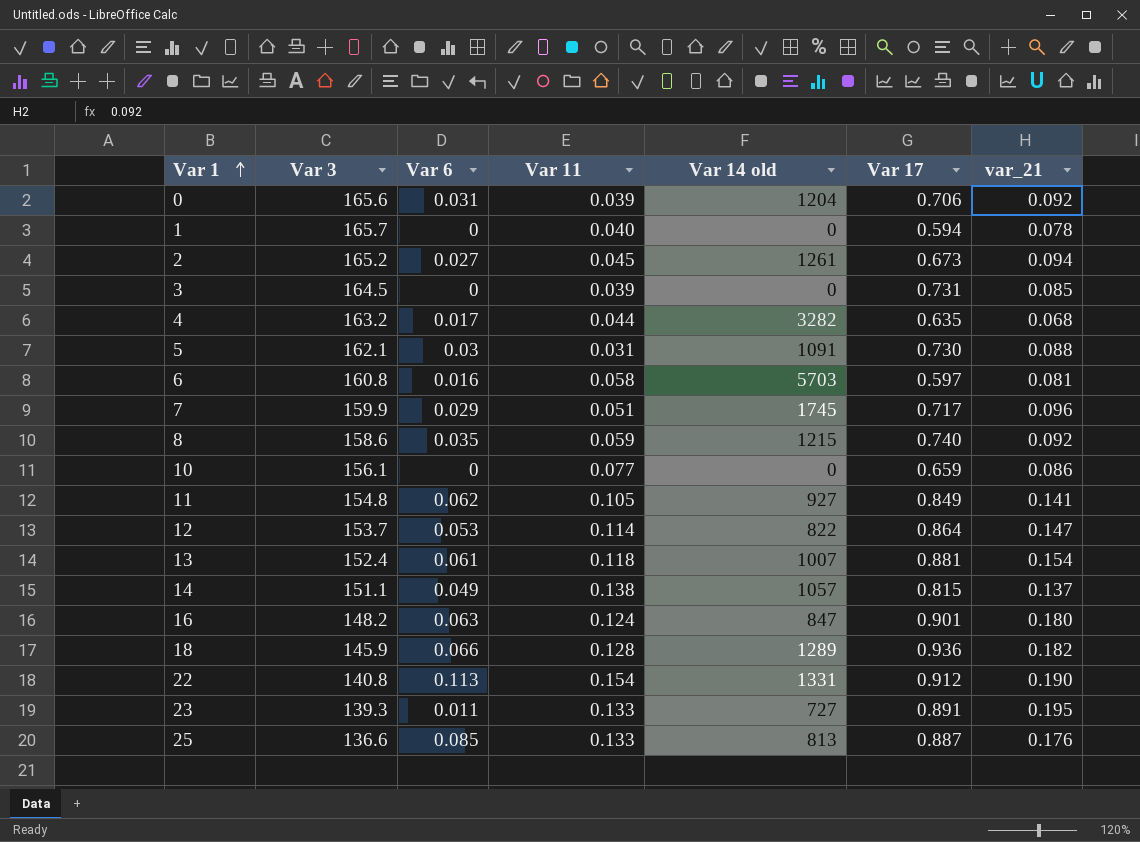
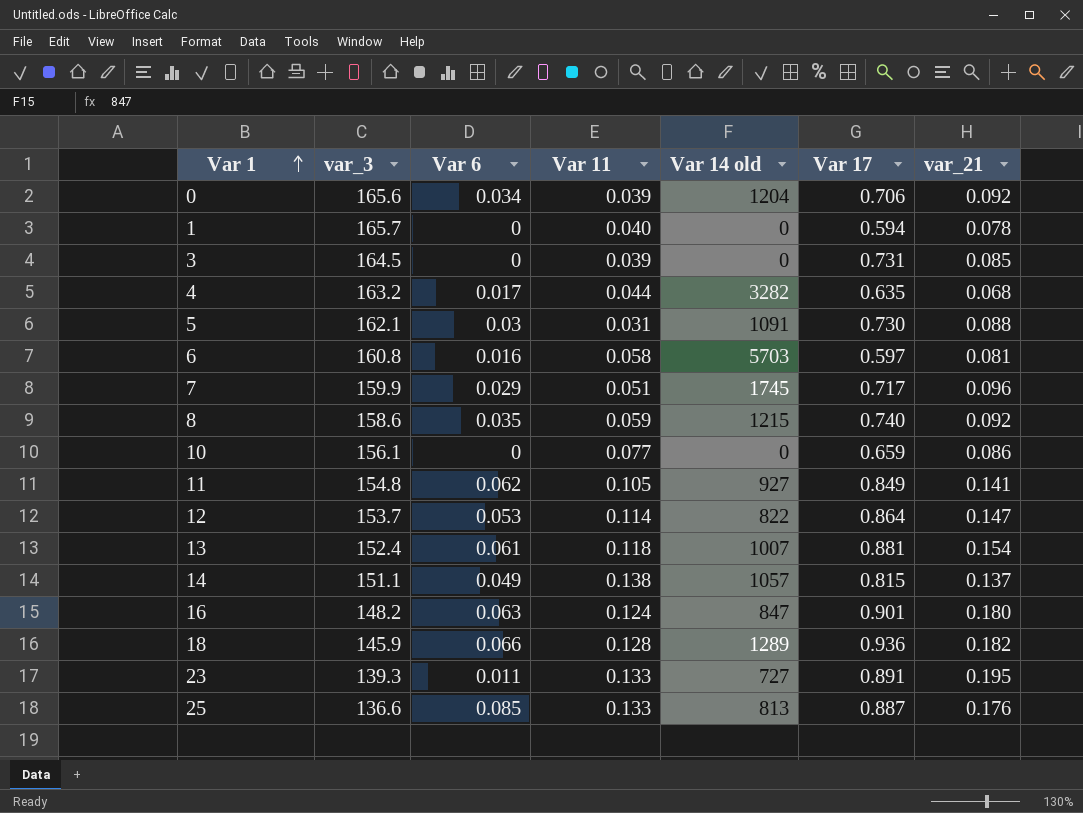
column name: Var 3 -> var_3
row 2: 165.2 | 0.027 | 0.045 | 1261 | 0.673 | 0.094 -> none
row 22: 140.8 | 0.113 | 0.154 | 1331 | 0.912 | 0.190 -> none
0 | Var 6: 0.031 -> 0.034

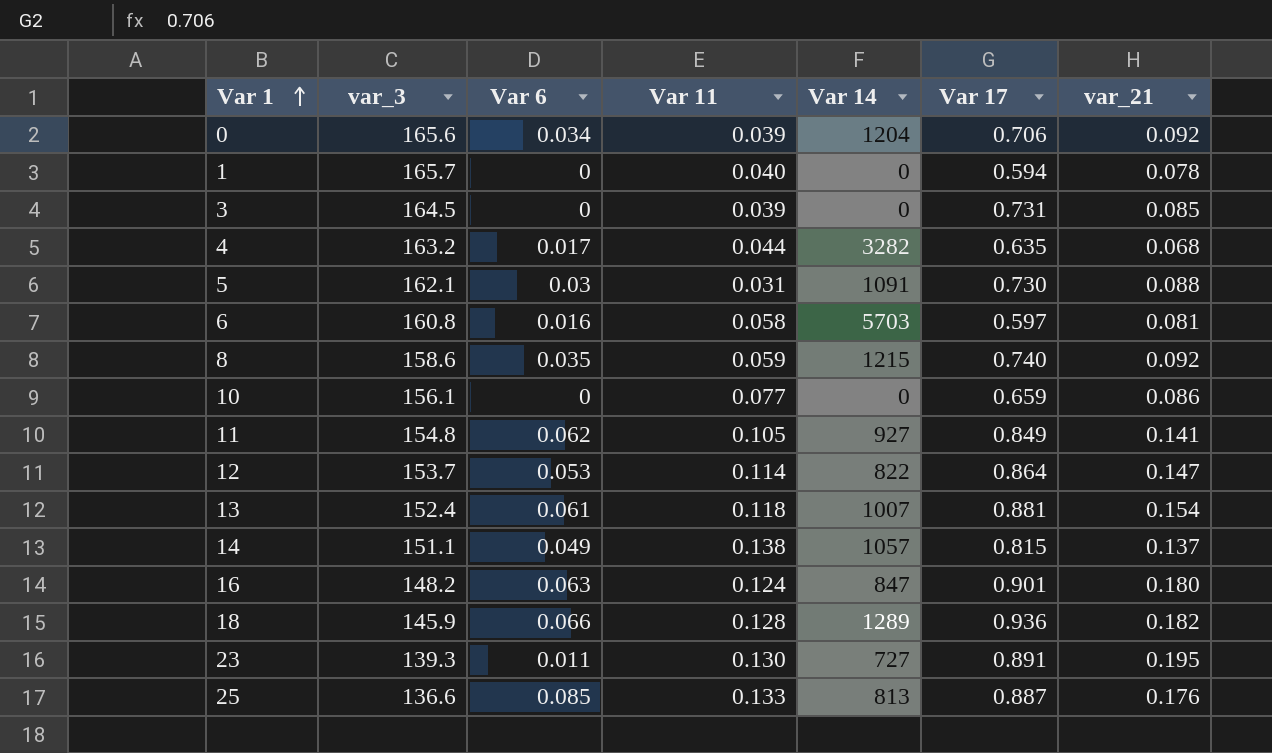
column name: Var 14 old -> Var 14
row 7: 159.9 | 0.029 | 0.051 | 1745 | 0.717 | 0.096 -> none
23 | Var 11: 0.133 -> 0.130

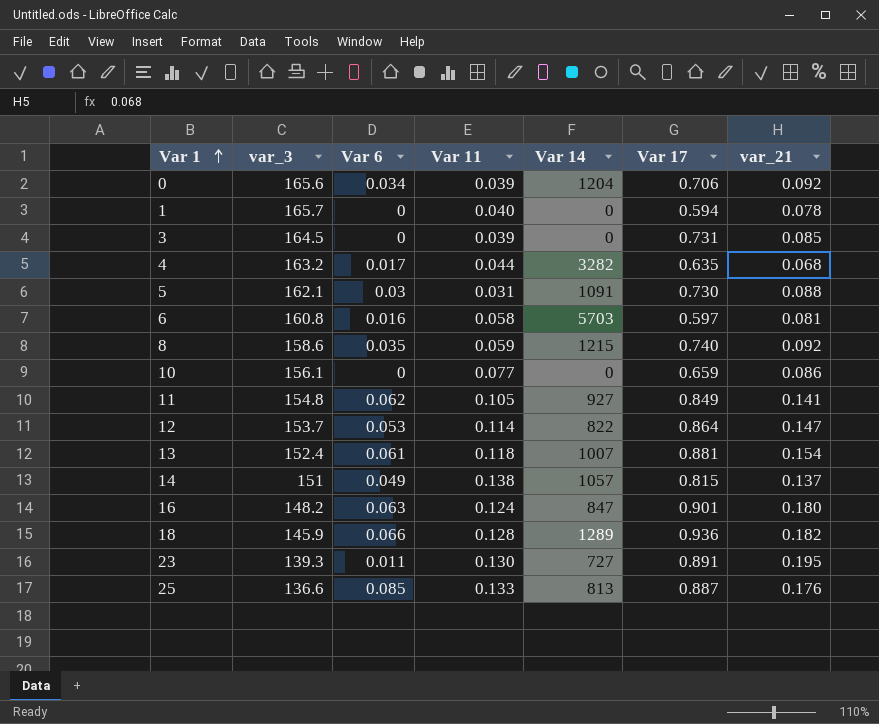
14 | var_3: 151.1 -> 151

